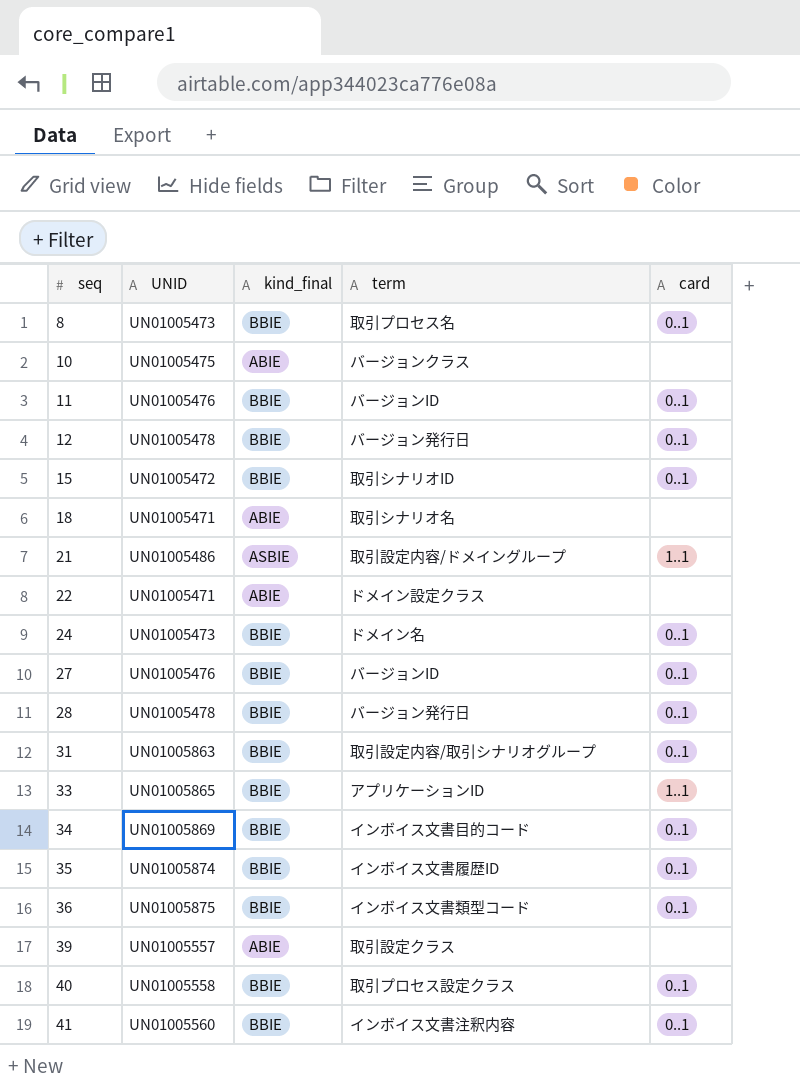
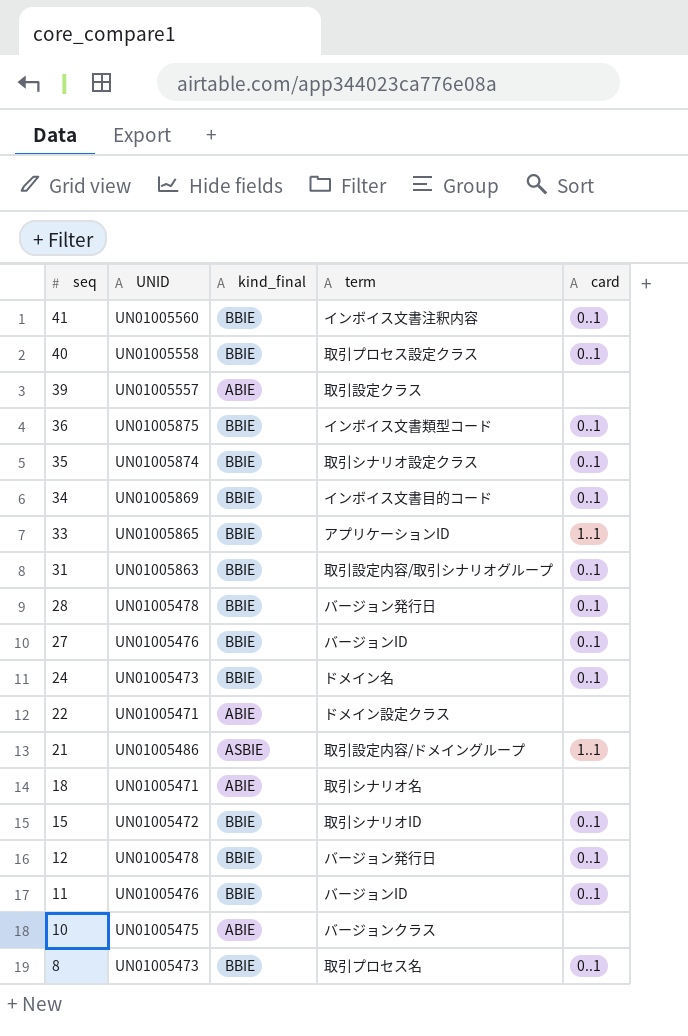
row order: seq ascending -> seq descending
35 | term: インボイス文書履歴ID -> 取引シナリオ設定クラス

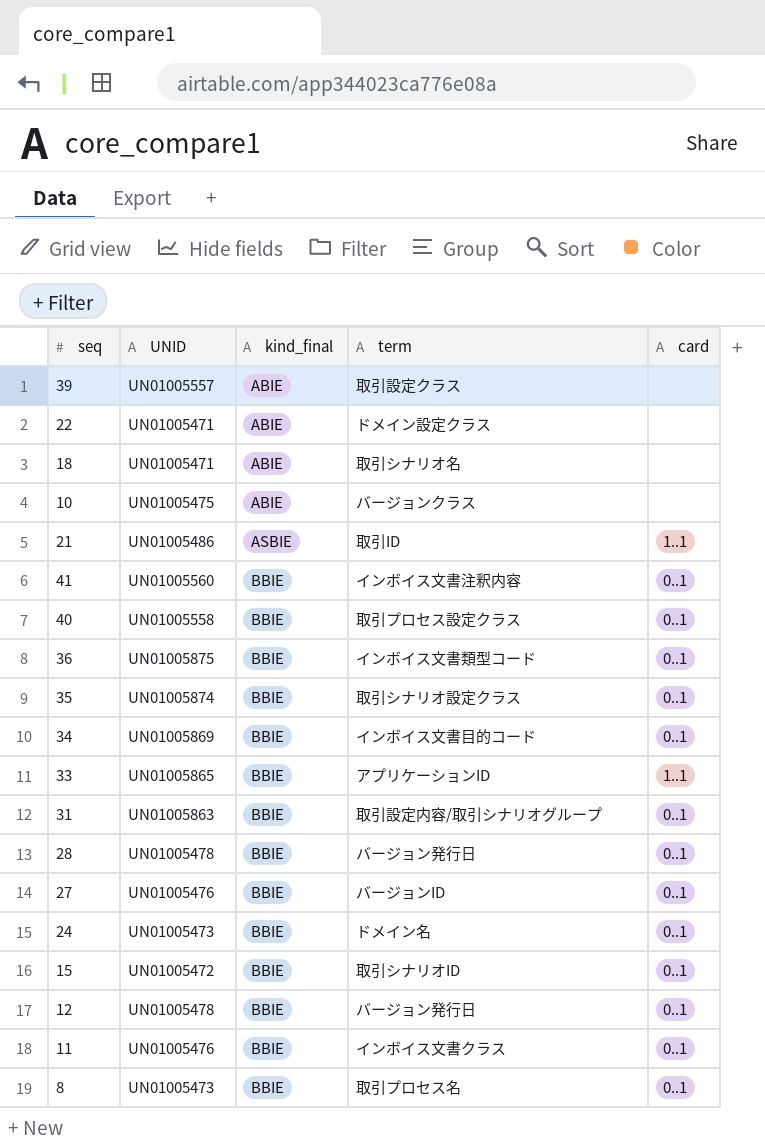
row order: seq descending -> kind_final ascending
21 | term: 取引設定内容/ドメイングループ -> 取引ID
11 | term: バージョンID -> インボイス文書クラス

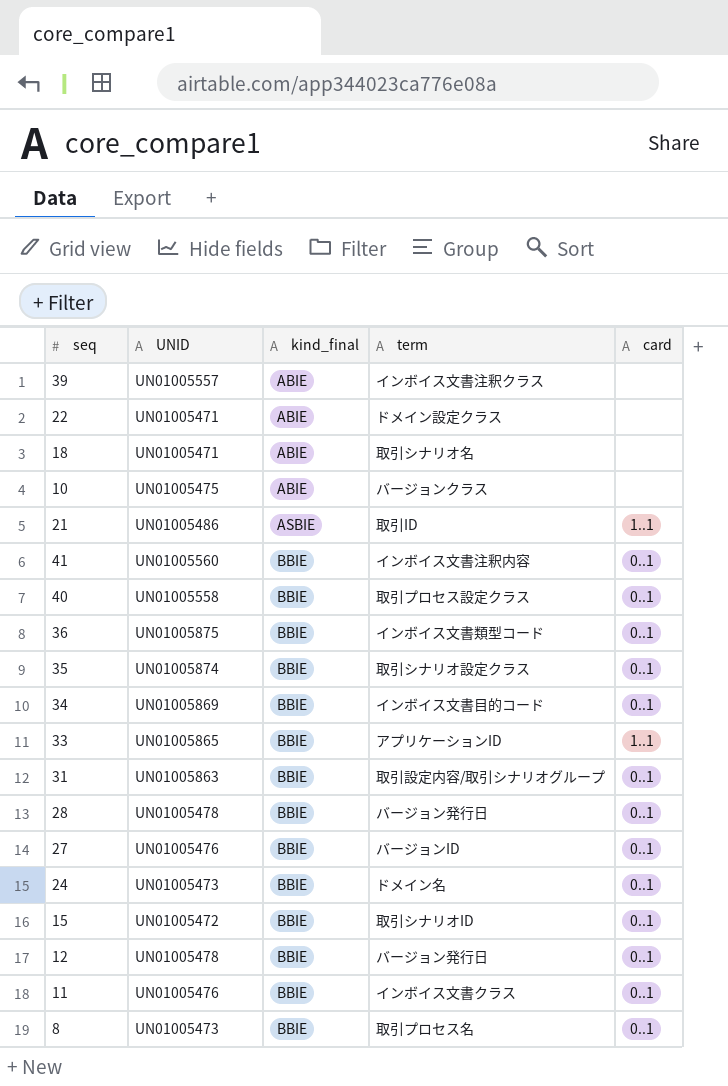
39 | term: 取引設定クラス -> インボイス文書注釈クラス

